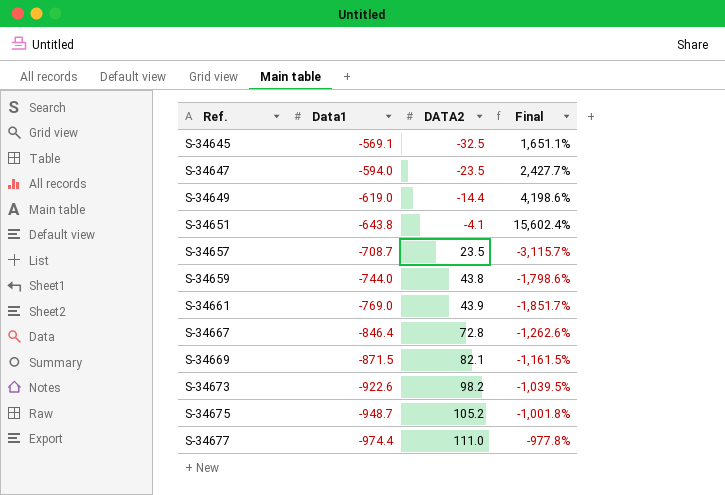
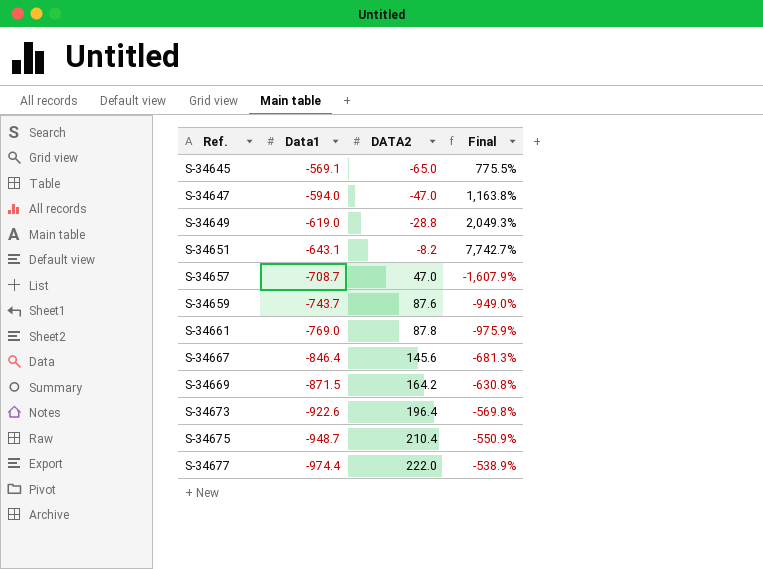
S-34645 | DATA2: -32.5 -> -65.0
S-34645 | Final: 1,651.1% -> 775.5%
S-34647 | DATA2: -23.5 -> -47.0
S-34647 | Final: 2,427.7% -> 1,163.8%
S-34649 | DATA2: -14.4 -> -28.8
S-34649 | Final: 4,198.6% -> 2,049.3%
S-34651 | Data1: -643.8 -> -643.1
S-34651 | DATA2: -4.1 -> -8.2
S-34651 | Final: 15,602.4% -> 7,742.7%
S-34657 | DATA2: 23.5 -> 47.0
S-34657 | Final: -3,115.7% -> -1,607.9%
S-34659 | Data1: -744.0 -> -743.7
S-34659 | DATA2: 43.8 -> 87.6
S-34659 | Final: -1,798.6% -> -949.0%
S-34661 | DATA2: 43.9 -> 87.8
S-34661 | Final: -1,851.7% -> -975.9%
S-34667 | DATA2: 72.8 -> 145.6
S-34667 | Final: -1,262.6% -> -681.3%
S-34669 | DATA2: 82.1 -> 164.2
S-34669 | Final: -1,161.5% -> -630.8%
S-34673 | DATA2: 98.2 -> 196.4
S-34673 | Final: -1,039.5% -> -569.8%
S-34675 | DATA2: 105.2 -> 210.4
S-34675 | Final: -1,001.8% -> -550.9%
S-34677 | DATA2: 111.0 -> 222.0
S-34677 | Final: -977.8% -> -538.9%

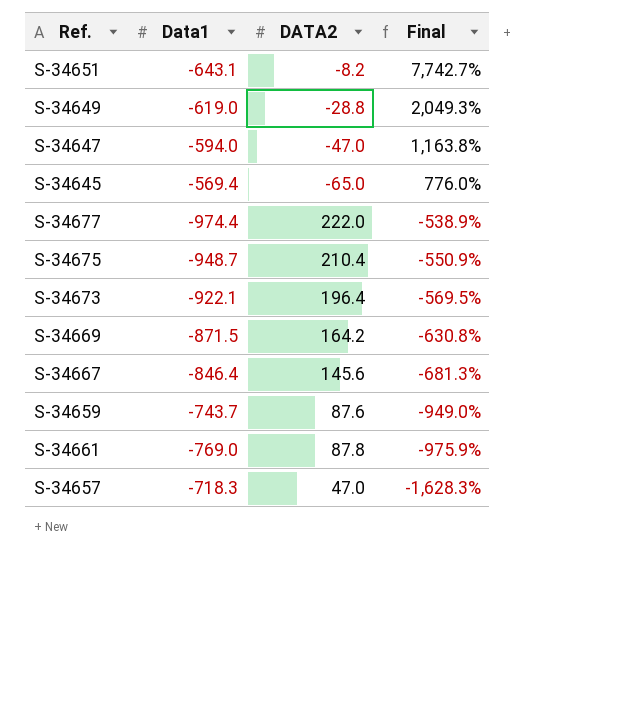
row order: Ref. ascending -> Final descending
S-34645 | Data1: -569.1 -> -569.4
S-34645 | Final: 775.5% -> 776.0%
S-34673 | Data1: -922.6 -> -922.1
S-34673 | Final: -569.8% -> -569.5%
S-34657 | Data1: -708.7 -> -718.3
S-34657 | Final: -1,607.9% -> -1,628.3%

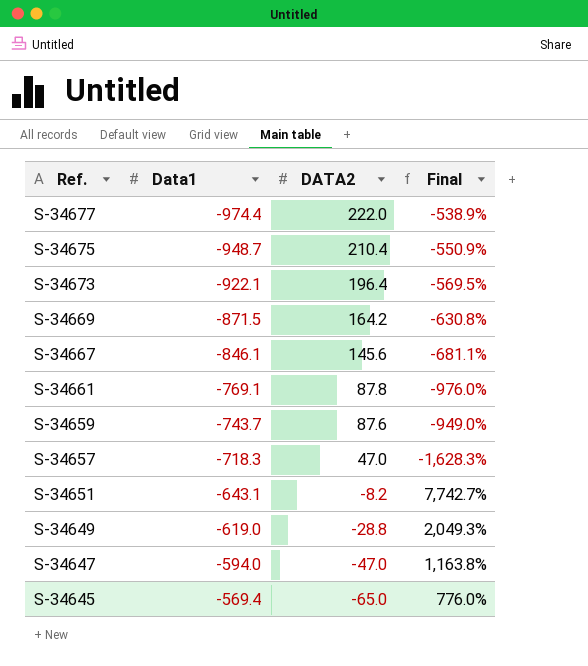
row order: Final descending -> Ref. descending
S-34667 | Data1: -846.4 -> -846.1
S-34667 | Final: -681.3% -> -681.1%
S-34661 | Data1: -769.0 -> -769.1
S-34661 | Final: -975.9% -> -976.0%

